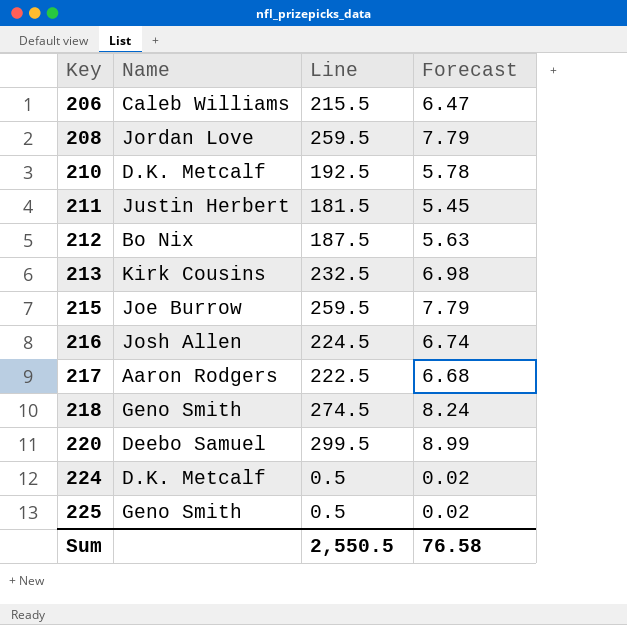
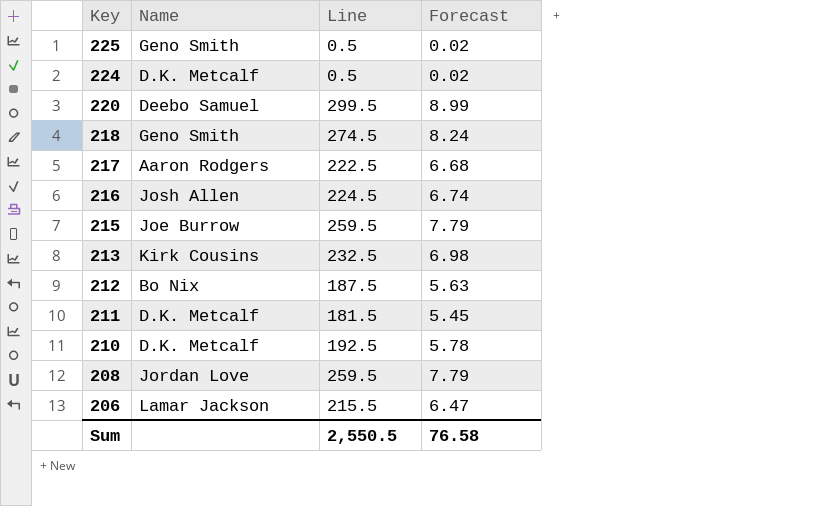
row order: Key ascending -> Key descending
211 | Name: Justin Herbert -> D.K. Metcalf
206 | Name: Caleb Williams -> Lamar Jackson

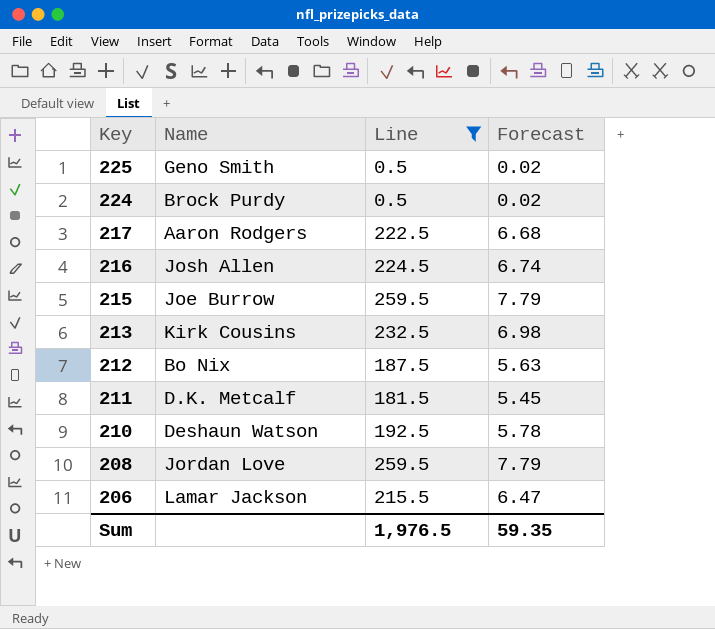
filter: none -> Line <= 259.5
224 | Name: D.K. Metcalf -> Brock Purdy
210 | Name: D.K. Metcalf -> Deshaun Watson
Sum | Line: 2,550.5 -> 1,976.5
Sum | Forecast: 76.58 -> 59.35

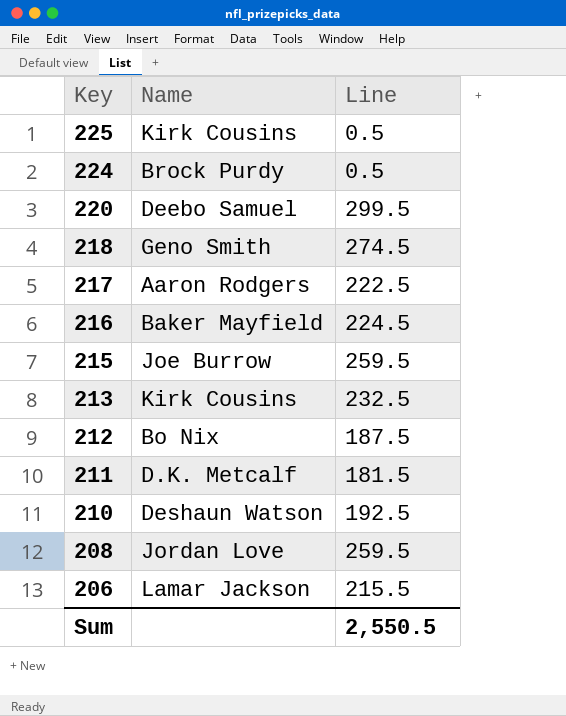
filter: Line <= 259.5 -> none
column Forecast | formula: [Line] * 0.03 -> none
225 | Name: Geno Smith -> Kirk Cousins
216 | Name: Josh Allen -> Baker Mayfield
Sum | Line: 1,976.5 -> 2,550.5

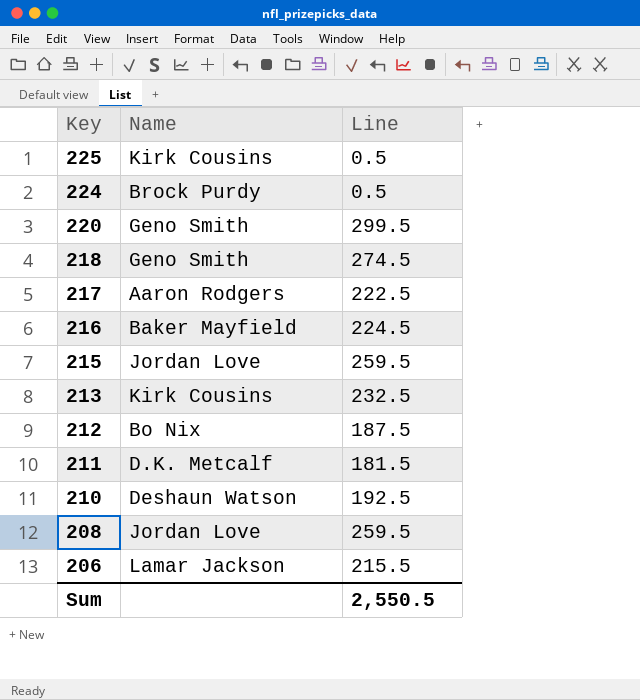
220 | Name: Deebo Samuel -> Geno Smith
215 | Name: Joe Burrow -> Jordan Love

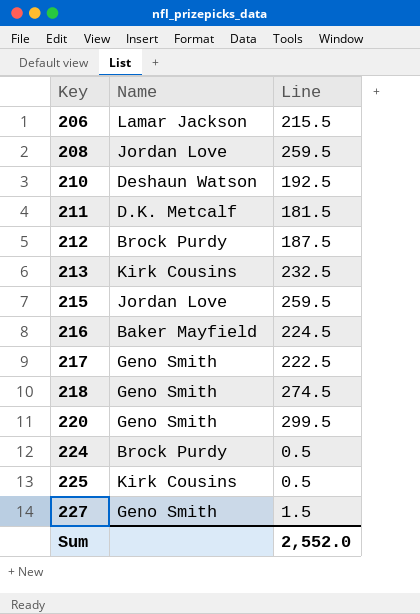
row order: Key descending -> Key ascending
212 | Name: Bo Nix -> Brock Purdy
217 | Name: Aaron Rodgers -> Geno Smith
row 227: none -> Geno Smith | 1.5
Sum | Line: 2,550.5 -> 2,552.0

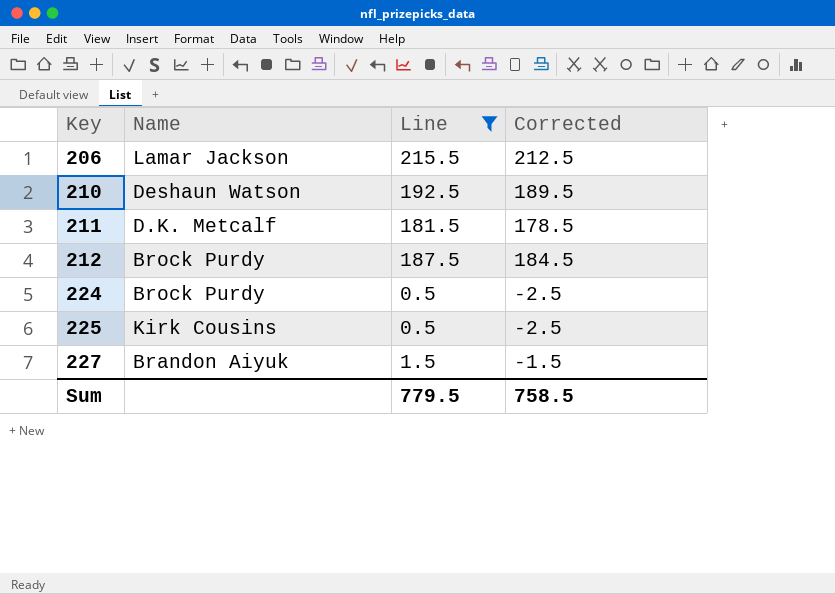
filter: none -> Line <= 215.5
column Corrected | formula: none -> [Line] - 3
227 | Name: Geno Smith -> Brandon Aiyuk
Sum | Line: 2,552.0 -> 779.5

